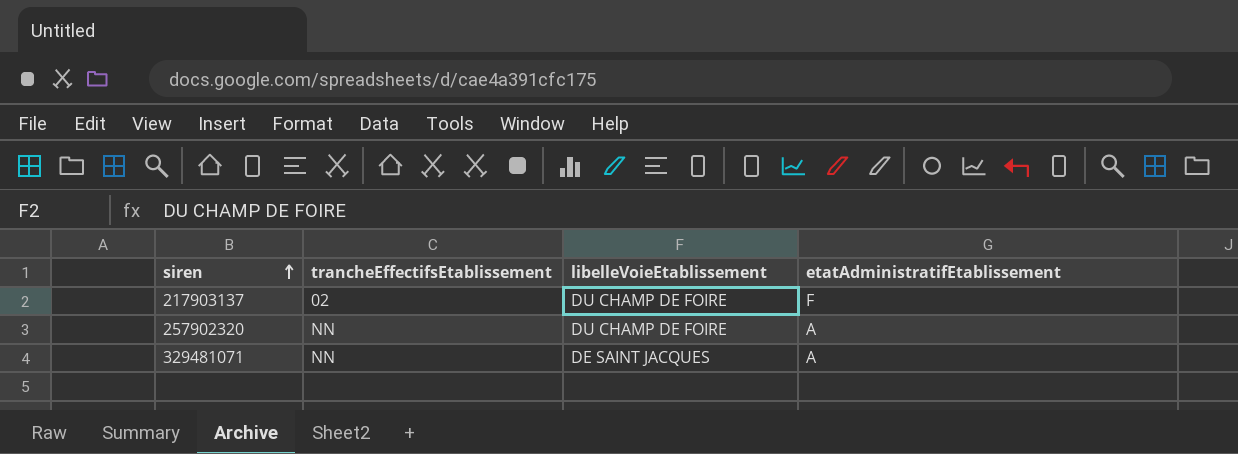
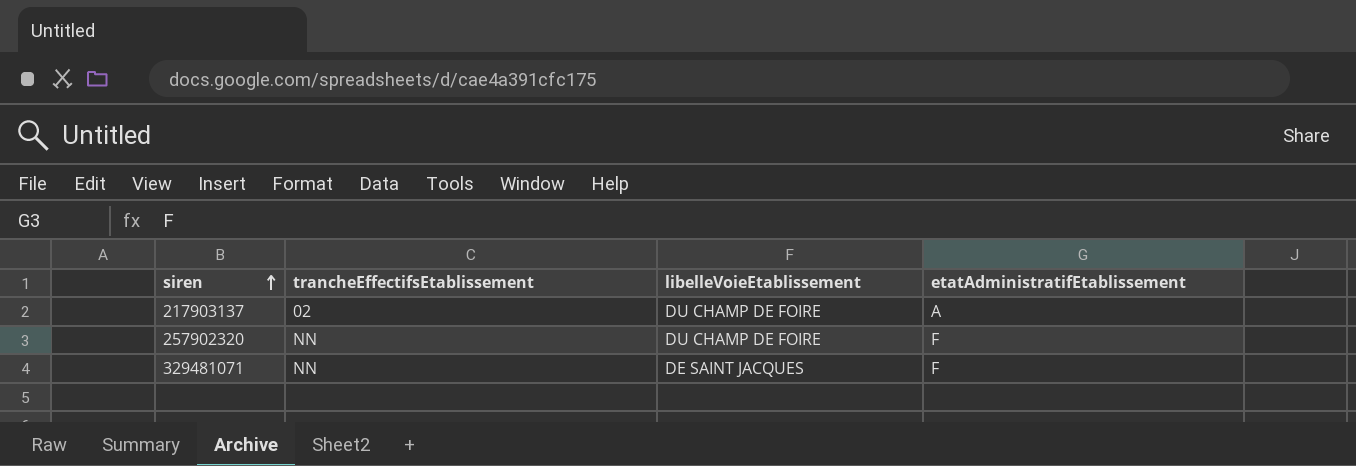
217903137 | etatAdministratifEtablissement: F -> A
257902320 | etatAdministratifEtablissement: A -> F
329481071 | etatAdministratifEtablissement: A -> F

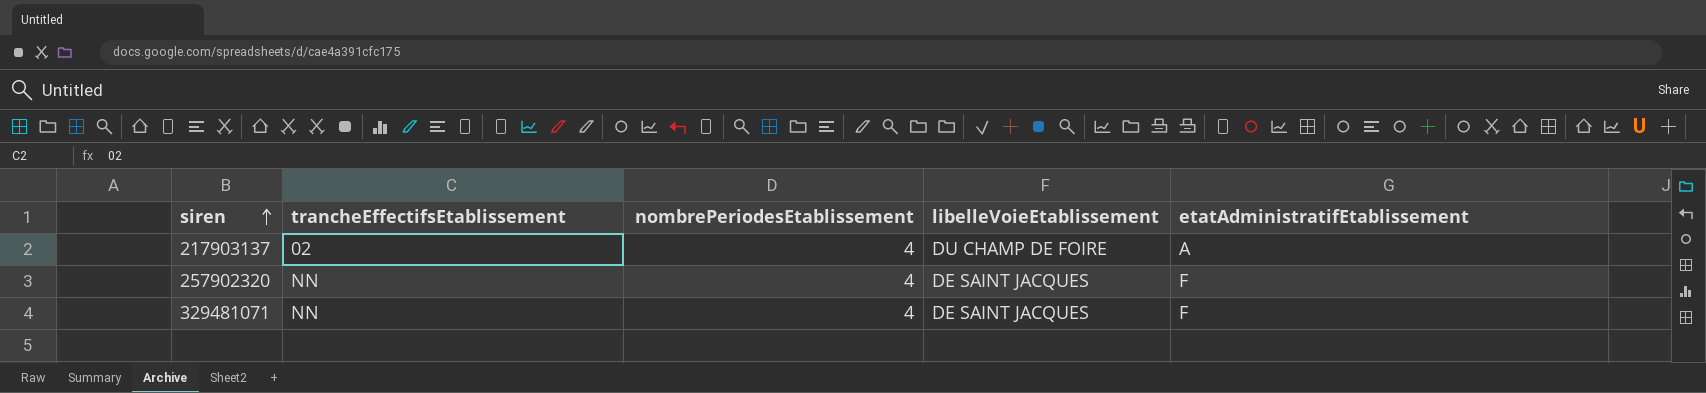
column nombrePeriodesEtablissement | position: none -> 3
257902320 | libelleVoieEtablissement: DU CHAMP DE FOIRE -> DE SAINT JACQUES

